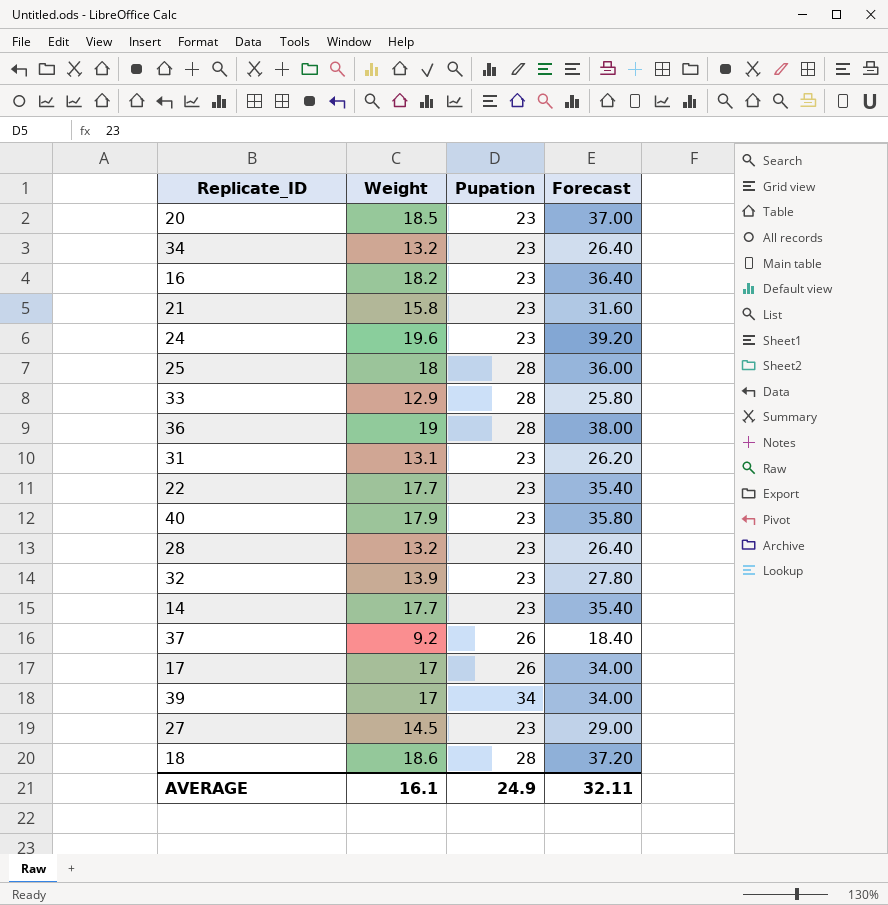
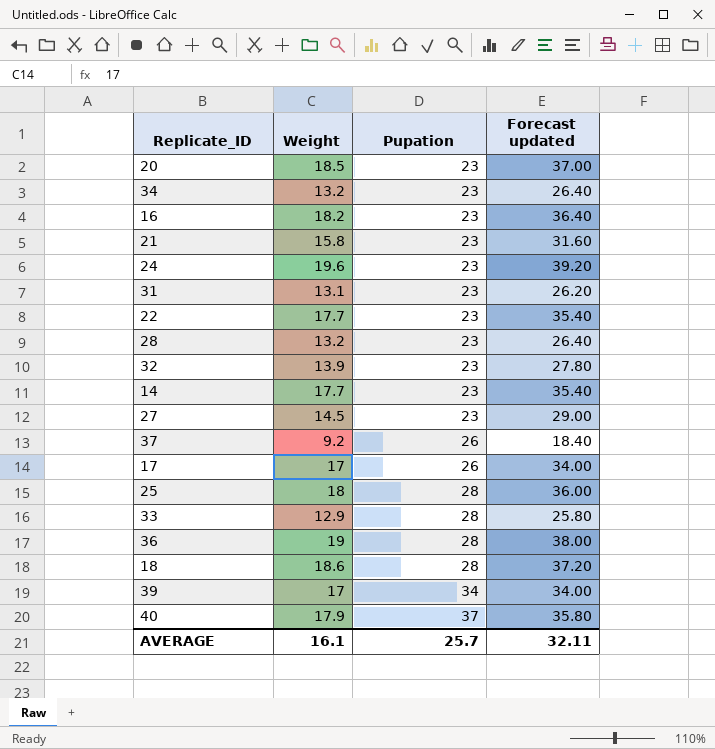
row order: none -> Pupation ascending
column name: Forecast -> Forecast updated
40 | Pupation: 23 -> 37
AVERAGE | Pupation: 24.9 -> 25.7

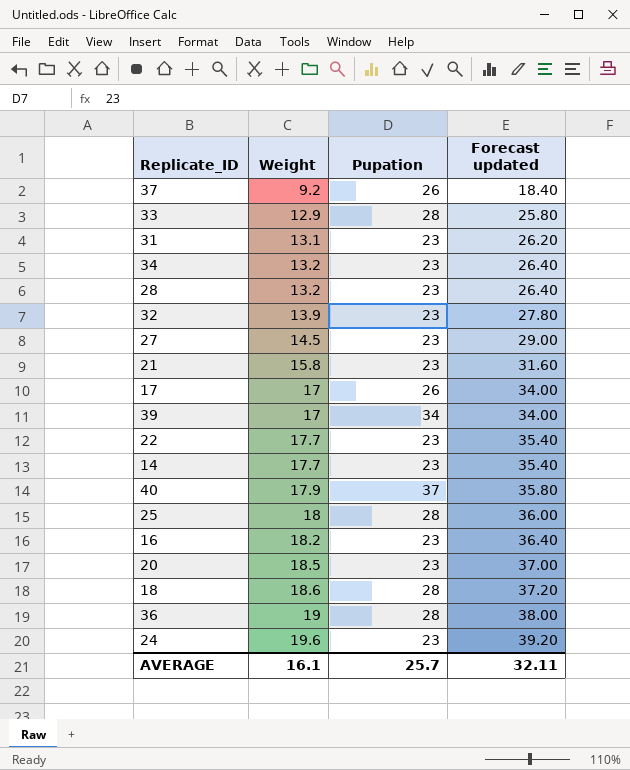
row order: Pupation ascending -> Weight ascending

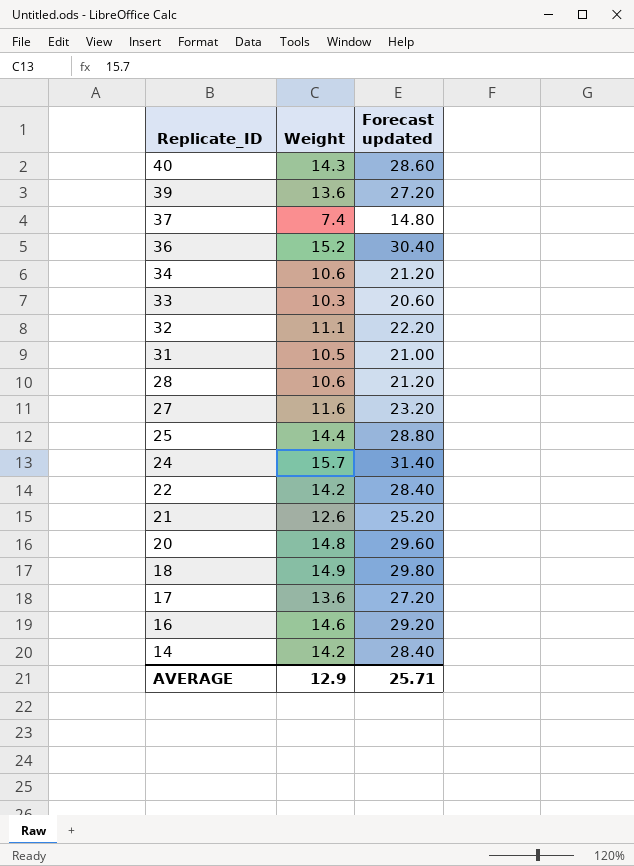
row order: Weight ascending -> Replicate_ID descending
column Pupation | position: 3 -> none
40 | Weight: 17.9 -> 14.3
40 | Forecast updated: 35.80 -> 28.60
39 | Weight: 17 -> 13.6
39 | Forecast updated: 34.00 -> 27.20
37 | Weight: 9.2 -> 7.4
37 | Forecast updated: 18.40 -> 14.80
36 | Weight: 19 -> 15.2
36 | Forecast updated: 38.00 -> 30.40
34 | Weight: 13.2 -> 10.6
34 | Forecast updated: 26.40 -> 21.20
33 | Weight: 12.9 -> 10.3
33 | Forecast updated: 25.80 -> 20.60
32 | Weight: 13.9 -> 11.1
32 | Forecast updated: 27.80 -> 22.20
31 | Weight: 13.1 -> 10.5
31 | Forecast updated: 26.20 -> 21.00
28 | Weight: 13.2 -> 10.6
28 | Forecast updated: 26.40 -> 21.20
27 | Weight: 14.5 -> 11.6
27 | Forecast updated: 29.00 -> 23.20
25 | Weight: 18 -> 14.4
25 | Forecast updated: 36.00 -> 28.80
24 | Weight: 19.6 -> 15.7
24 | Forecast updated: 39.20 -> 31.40
22 | Weight: 17.7 -> 14.2
22 | Forecast updated: 35.40 -> 28.40
21 | Weight: 15.8 -> 12.6
21 | Forecast updated: 31.60 -> 25.20
20 | Weight: 18.5 -> 14.8
20 | Forecast updated: 37.00 -> 29.60
18 | Weight: 18.6 -> 14.9
18 | Forecast updated: 37.20 -> 29.80
17 | Weight: 17 -> 13.6
17 | Forecast updated: 34.00 -> 27.20
16 | Weight: 18.2 -> 14.6
16 | Forecast updated: 36.40 -> 29.20
14 | Weight: 17.7 -> 14.2
14 | Forecast updated: 35.40 -> 28.40
AVERAGE | Weight: 16.1 -> 12.9
AVERAGE | Forecast updated: 32.11 -> 25.71

